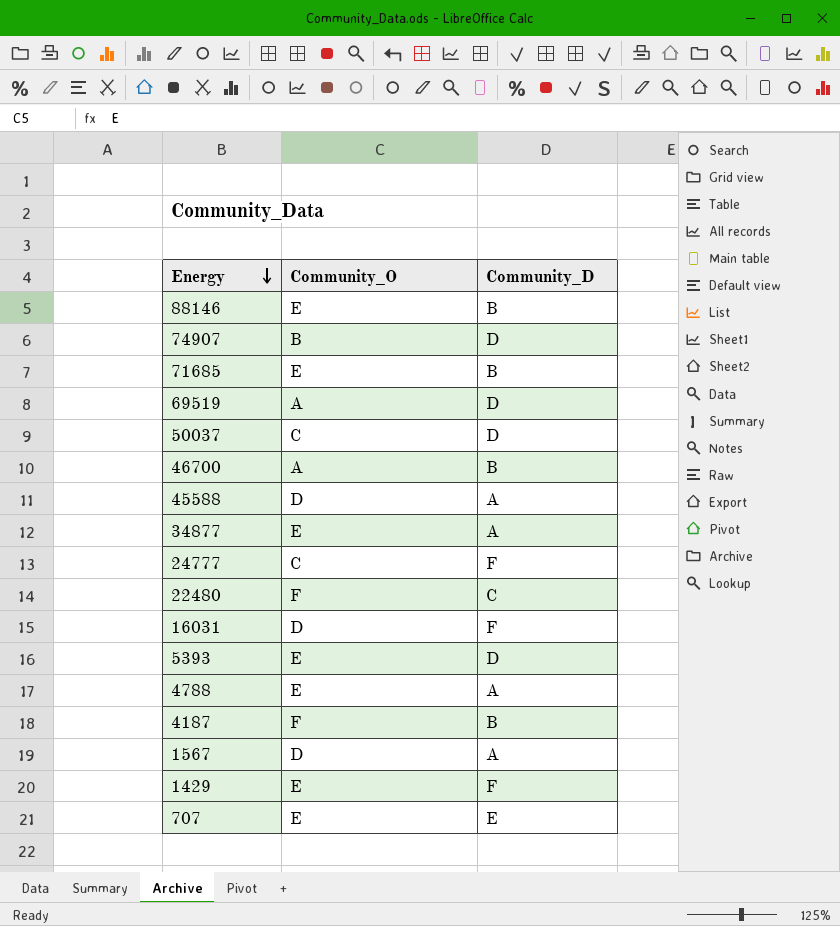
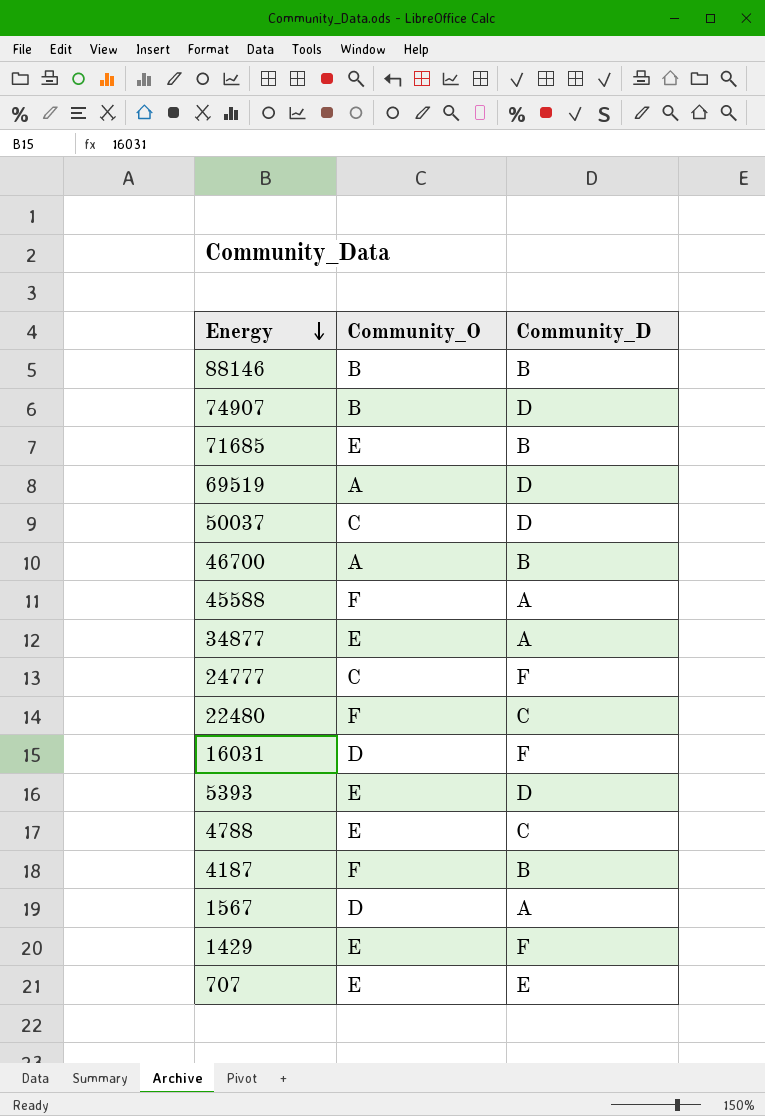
88146 | Community_O: E -> B
45588 | Community_O: D -> F
4788 | Community_D: A -> C

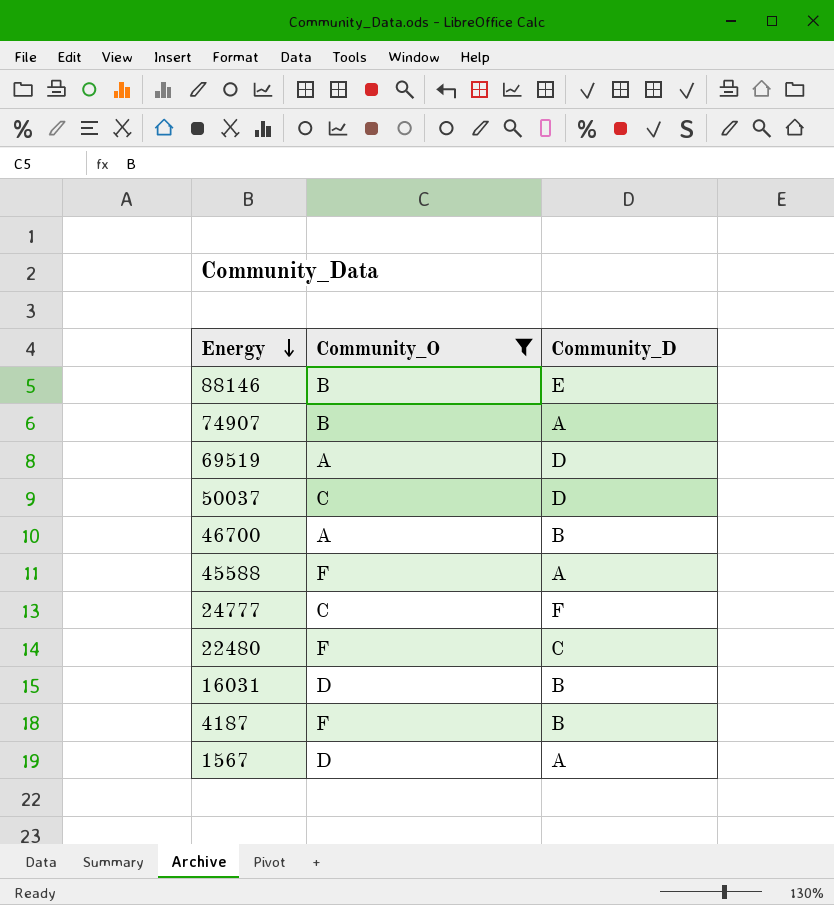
filter: none -> Community_O != E
88146 | Community_D: B -> E
74907 | Community_D: D -> A
16031 | Community_D: F -> B

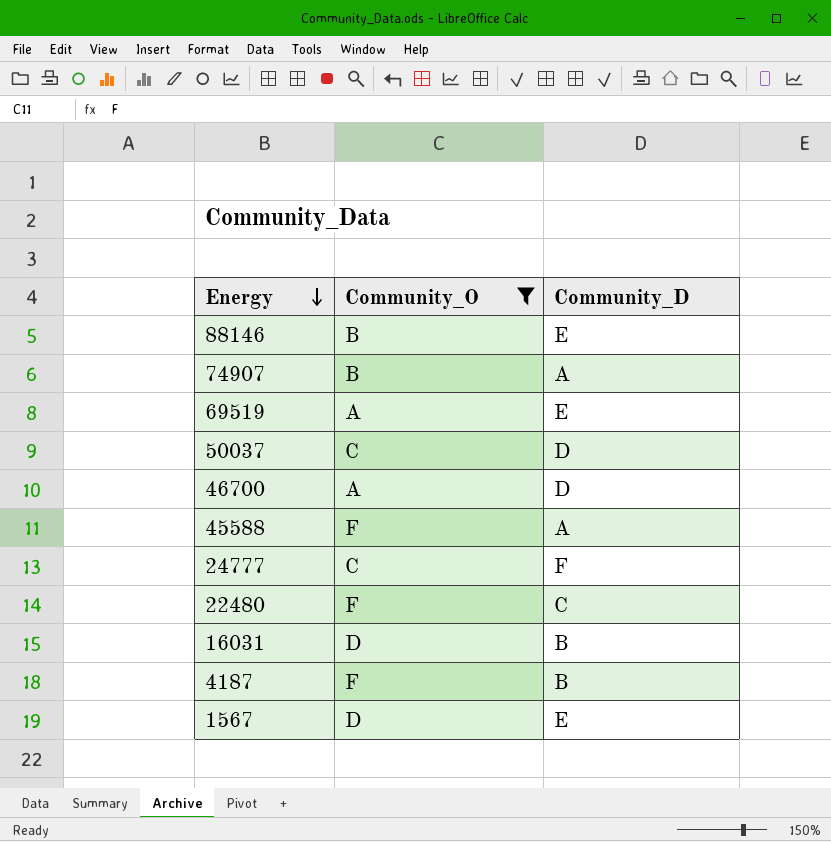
69519 | Community_D: D -> E
46700 | Community_D: B -> D
1567 | Community_D: A -> E

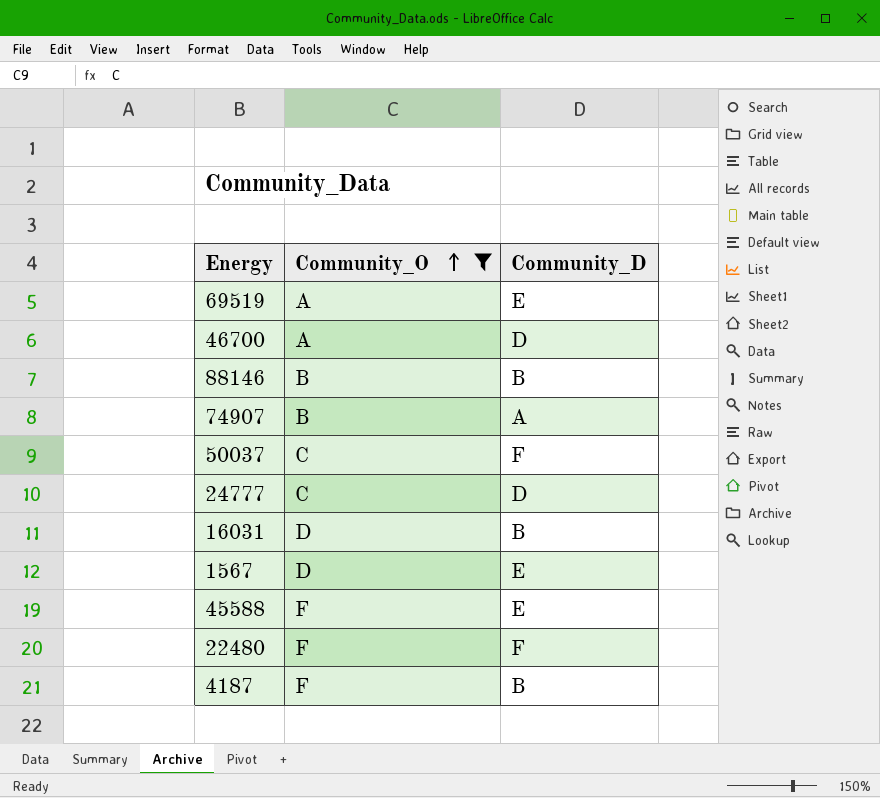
row order: Energy descending -> Community_O ascending
88146 | Community_D: E -> B
50037 | Community_D: D -> F
24777 | Community_D: F -> D
45588 | Community_D: A -> E
22480 | Community_D: C -> F

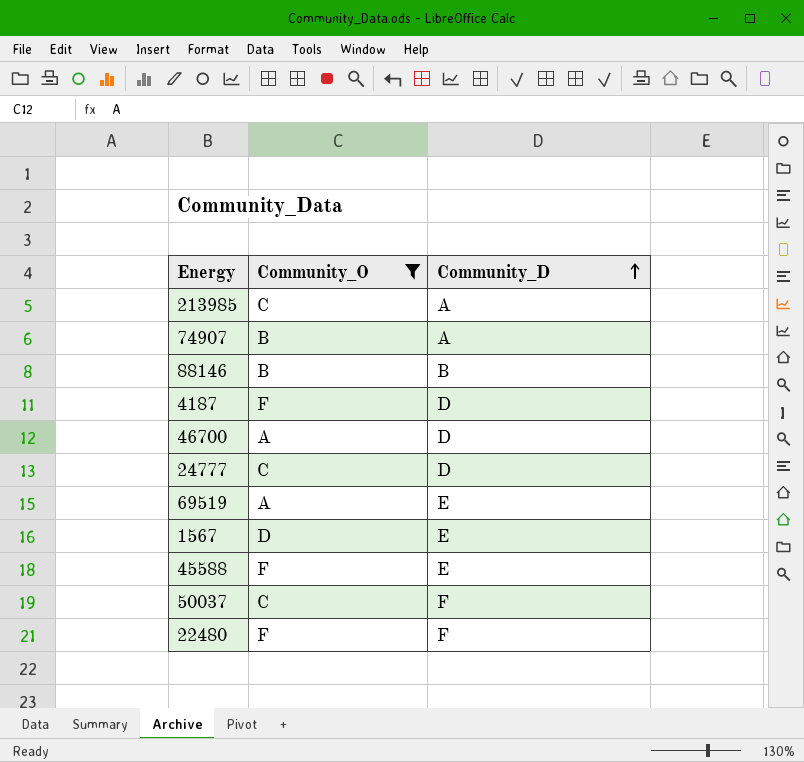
row order: Community_O ascending -> Community_D ascending
row 16031: D | B -> none
row 213985: none -> C | A
4187 | Community_D: B -> D

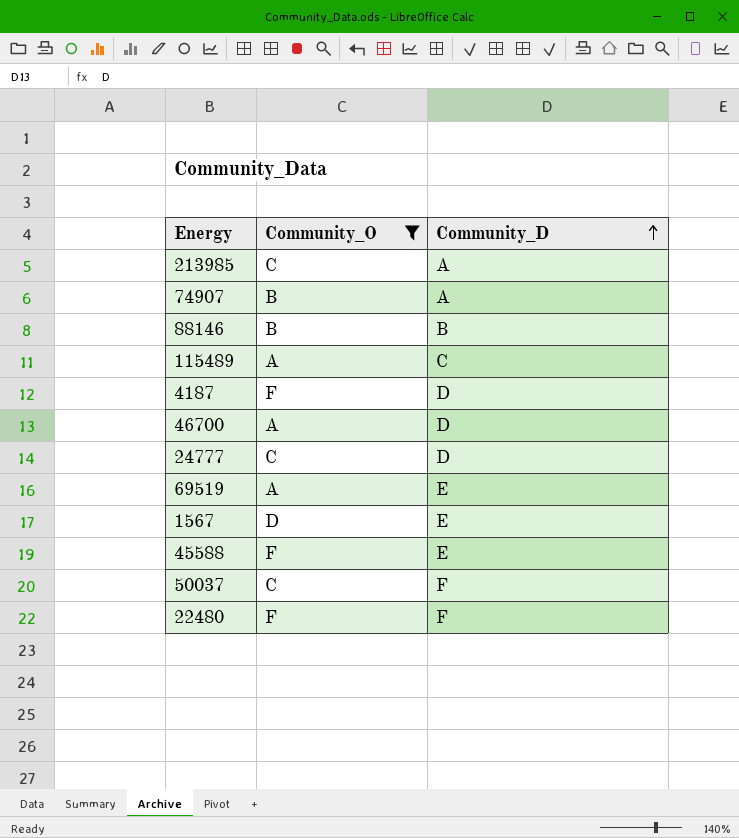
row 115489: none -> A | C

